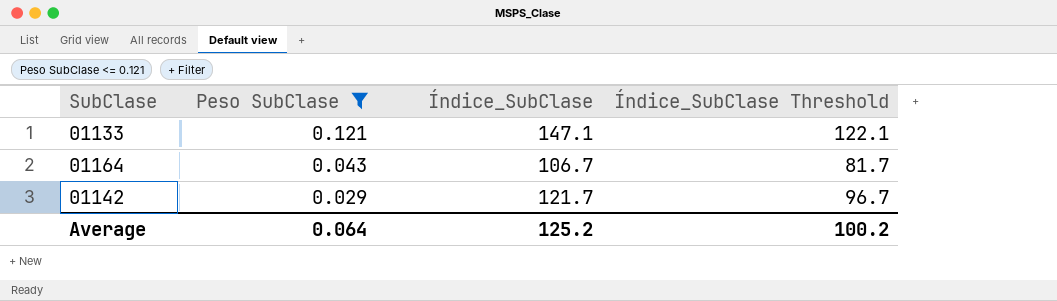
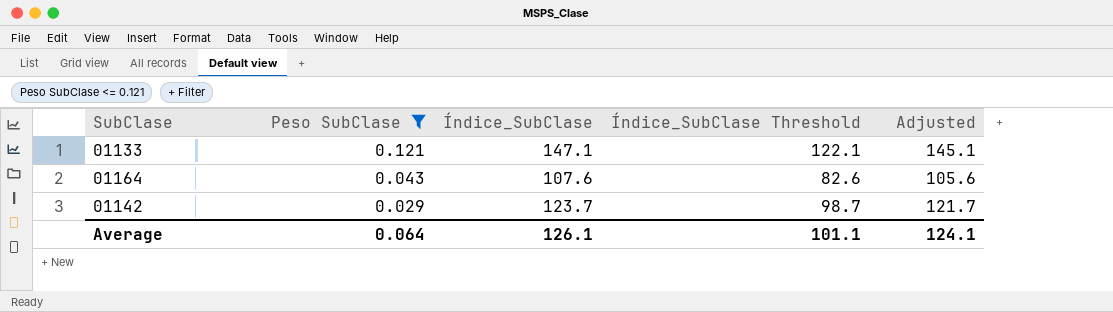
column Adjusted | formula: none -> [Índice_SubClase] - 2
01164 | Índice_SubClase: 106.7 -> 107.6
01164 | Índice_SubClase Threshold: 81.7 -> 82.6
01142 | Índice_SubClase: 121.7 -> 123.7
01142 | Índice_SubClase Threshold: 96.7 -> 98.7
Average | Índice_SubClase: 125.2 -> 126.1
Average | Índice_SubClase Threshold: 100.2 -> 101.1

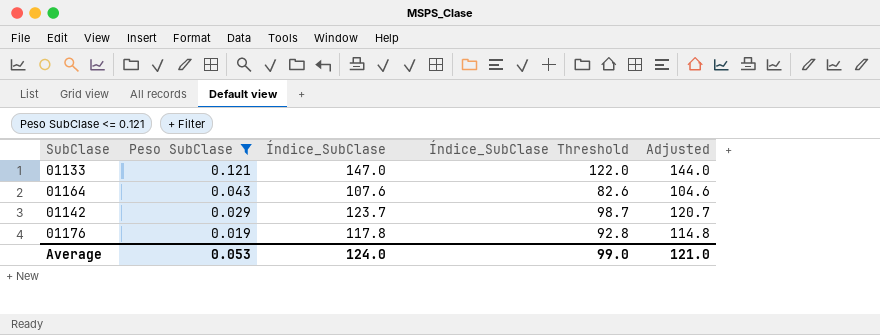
column Adjusted | formula: [Índice_SubClase] - 2 -> [Índice_SubClase] - 3
01133 | Índice_SubClase: 147.1 -> 147.0
01133 | Índice_SubClase Threshold: 122.1 -> 122.0
row 01176: none -> 0.019 | 117.8 | 92.8 | 114.8
Average | Peso SubClase: 0.064 -> 0.053
Average | Índice_SubClase: 126.1 -> 124.0
Average | Índice_SubClase Threshold: 101.1 -> 99.0
Average | Adjusted: 124.1 -> 121.0

